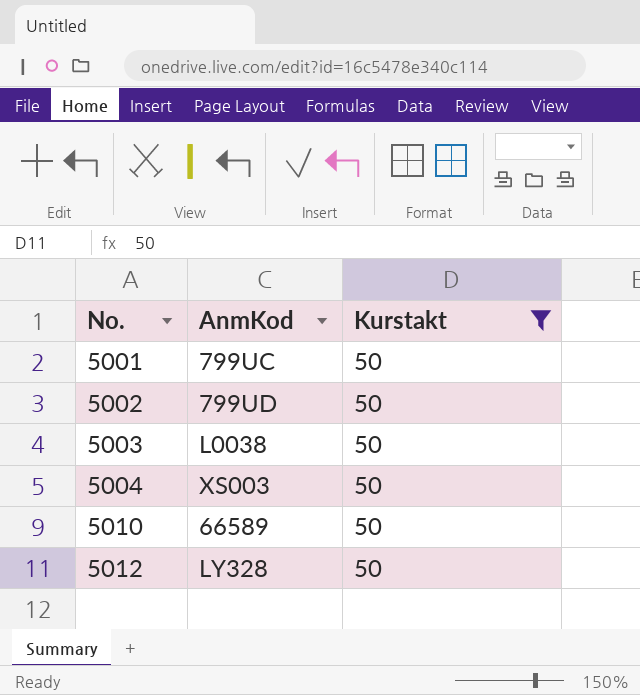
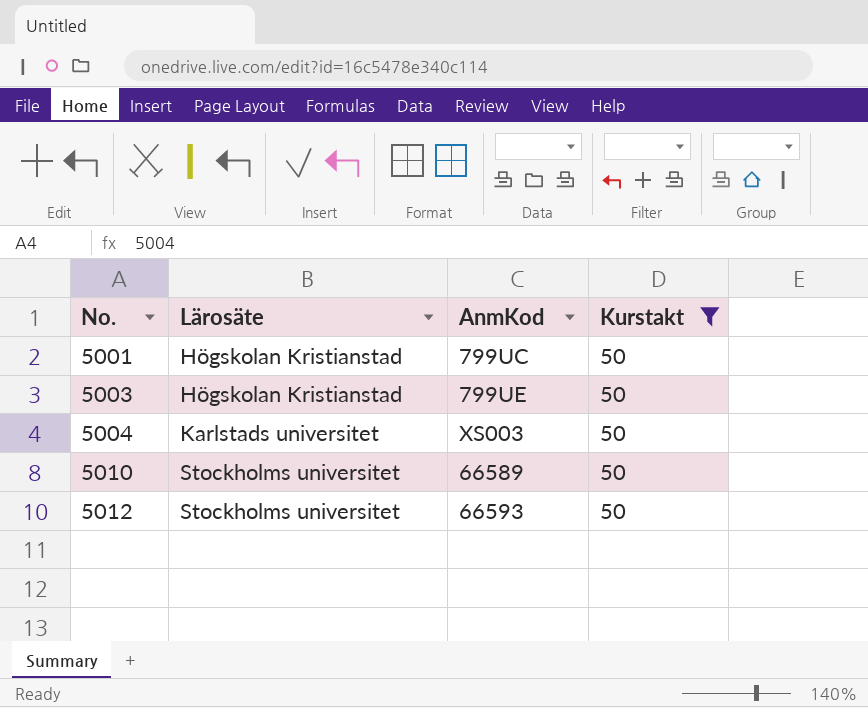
column Lärosäte | position: none -> 2
row 5002: 799UD | 50 -> none
5003 | AnmKod: L0038 -> 799UE
5012 | AnmKod: LY328 -> 66593

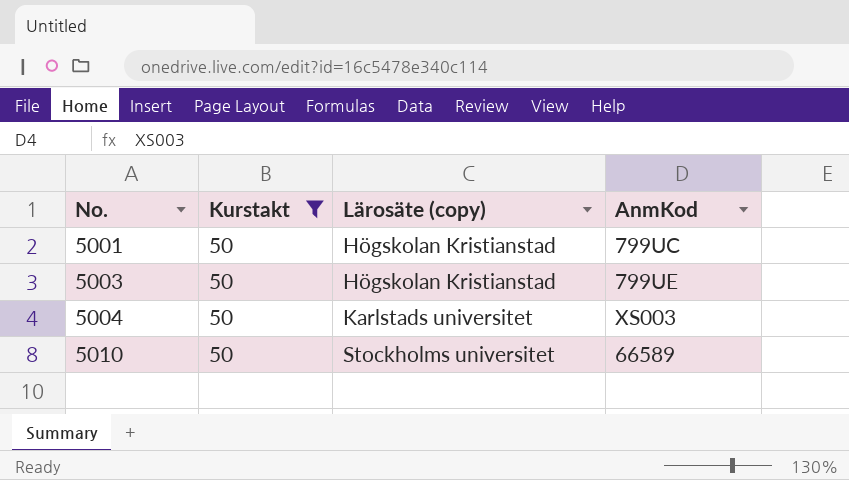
column Kurstakt | position: 4 -> 2
column name: Lärosäte -> Lärosäte (copy)
row 5012: Stockholms universitet | 66593 | 50 -> none

